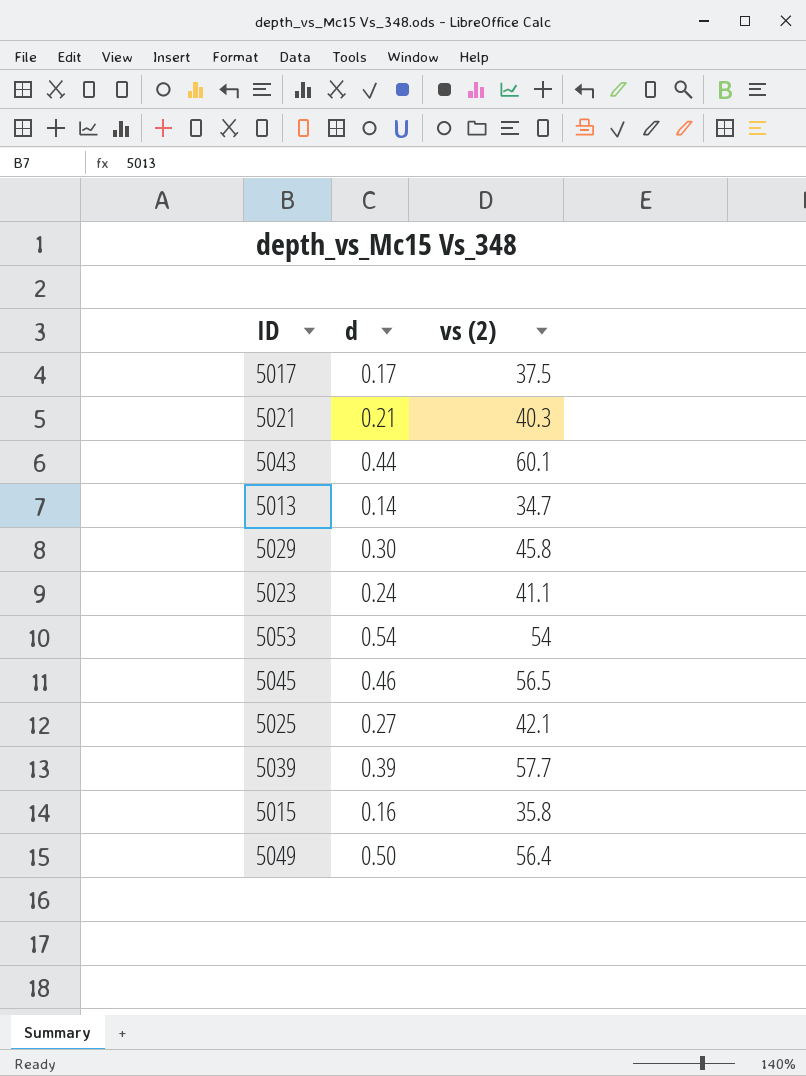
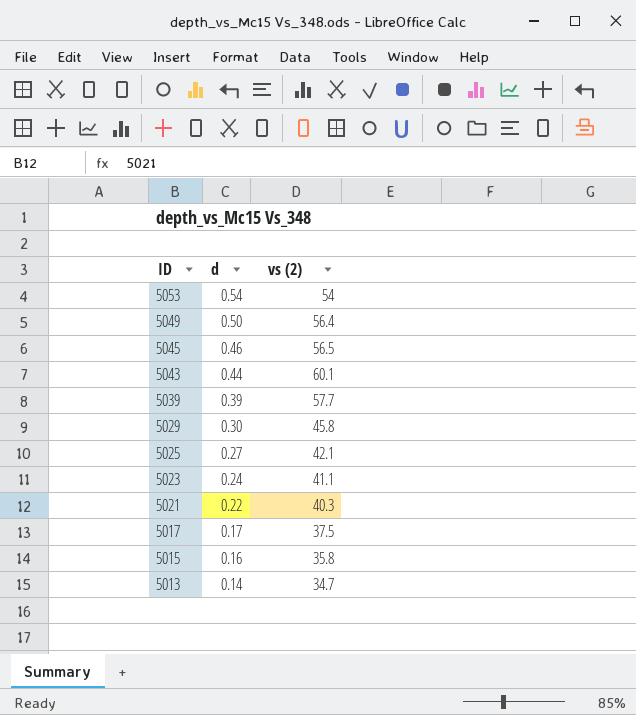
row order: none -> ID descending
5021 | d: 0.21 -> 0.22

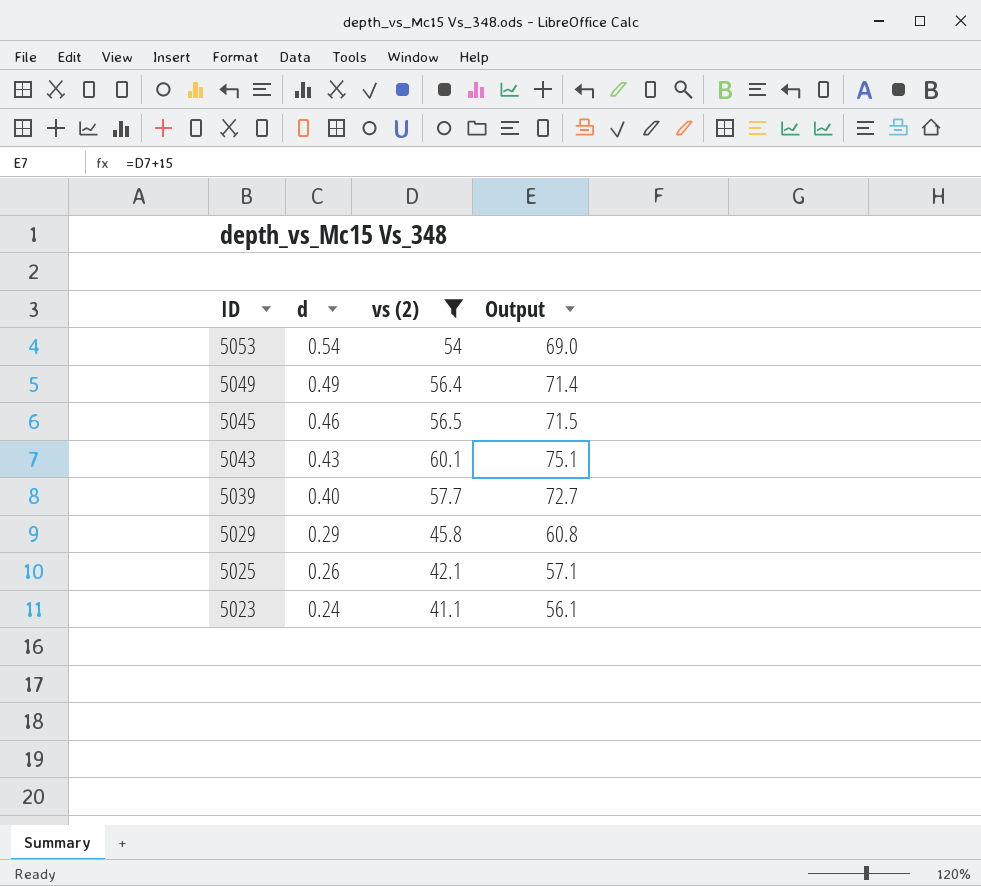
filter: none -> vs (2) >= 41.1
column Output | formula: none -> [vs (2)] + 15
5049 | d: 0.50 -> 0.49
5043 | d: 0.44 -> 0.43
5039 | d: 0.39 -> 0.40
5029 | d: 0.30 -> 0.29
5025 | d: 0.27 -> 0.26

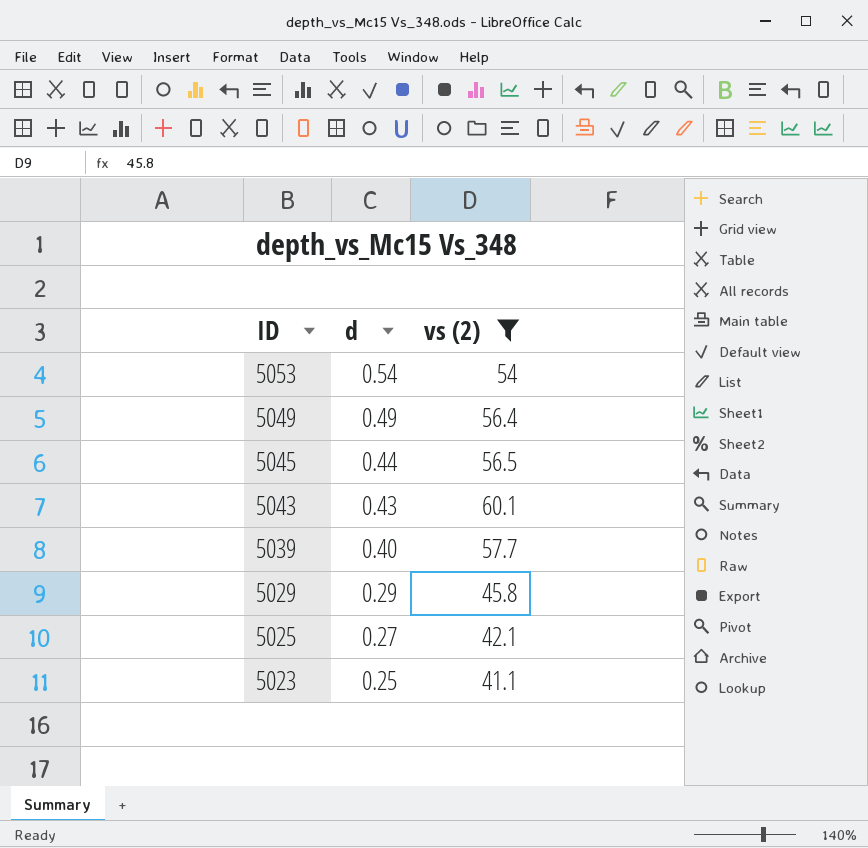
column Output | formula: [vs (2)] + 15 -> none
5045 | d: 0.46 -> 0.44
5025 | d: 0.26 -> 0.27
5023 | d: 0.24 -> 0.25

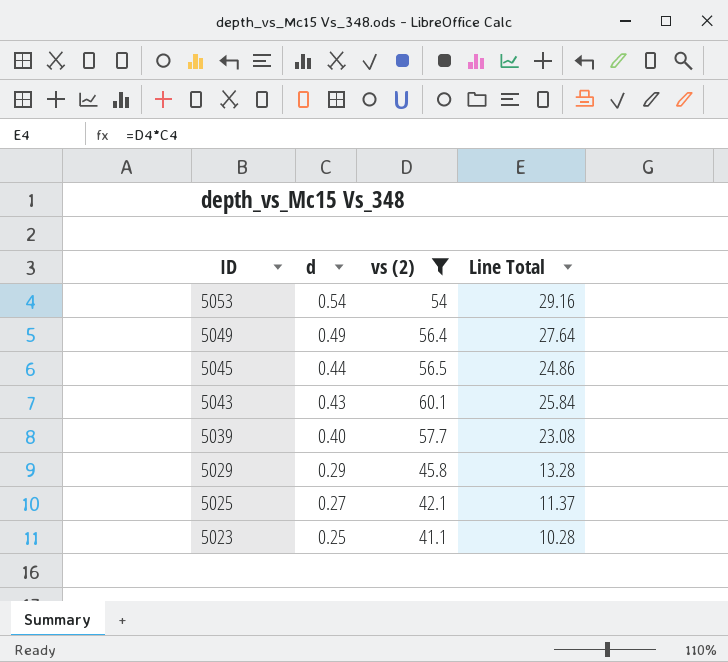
column Line Total | formula: none -> [d] * [vs (2)]

